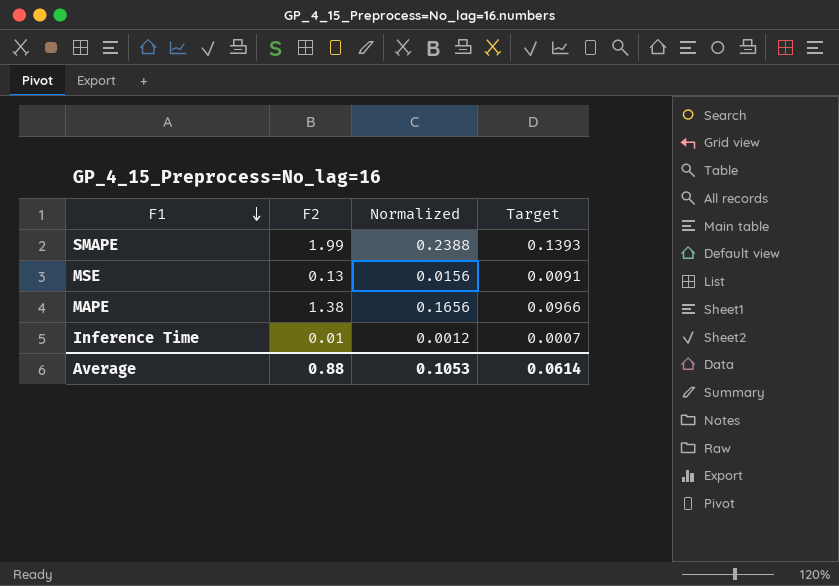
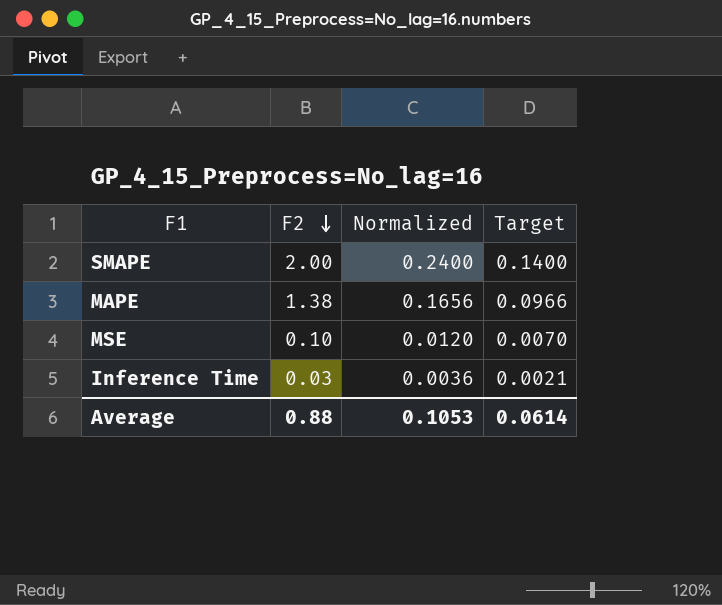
row order: F1 descending -> F2 descending
SMAPE | F2: 1.99 -> 2.00
SMAPE | Normalized: 0.2388 -> 0.2400
SMAPE | Target: 0.1393 -> 0.1400
MSE | F2: 0.13 -> 0.10
MSE | Normalized: 0.0156 -> 0.0120
MSE | Target: 0.0091 -> 0.0070
Inference Time | F2: 0.01 -> 0.03
Inference Time | Normalized: 0.0012 -> 0.0036
Inference Time | Target: 0.0007 -> 0.0021

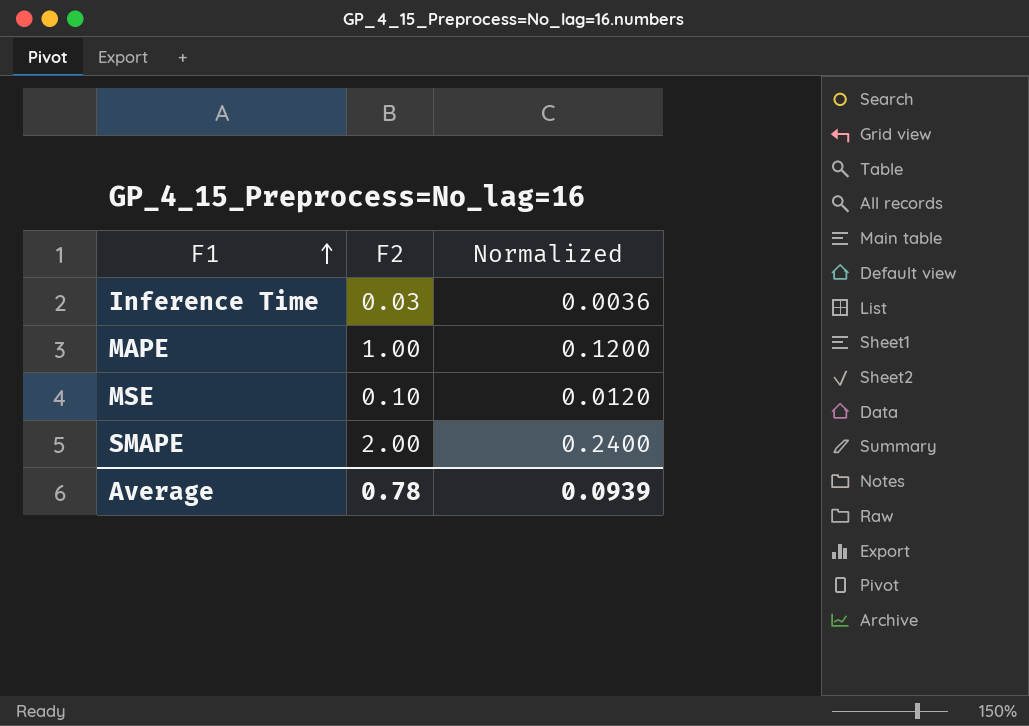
row order: F2 descending -> F1 ascending
column Target | formula: [F2] * 0.07 -> none
MAPE | F2: 1.38 -> 1.00
MAPE | Normalized: 0.1656 -> 0.1200
Average | F2: 0.88 -> 0.78
Average | Normalized: 0.1053 -> 0.0939

